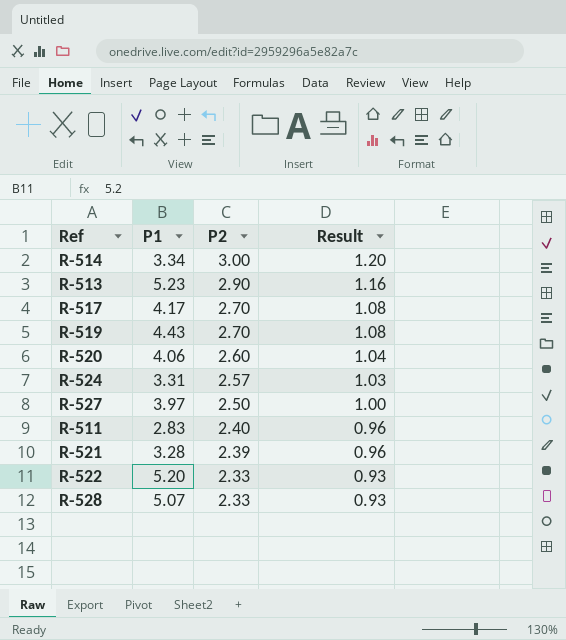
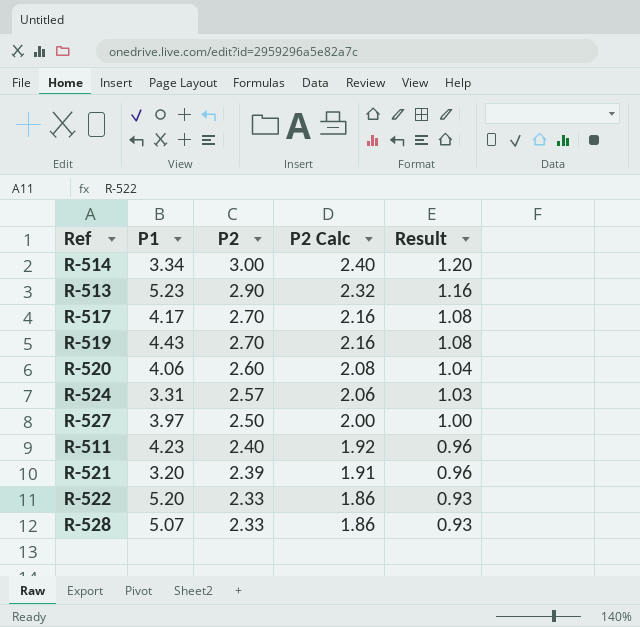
column P2 Calc | formula: none -> [P2] * 0.8
R-511 | P1: 2.83 -> 4.23
R-521 | P1: 3.28 -> 3.20

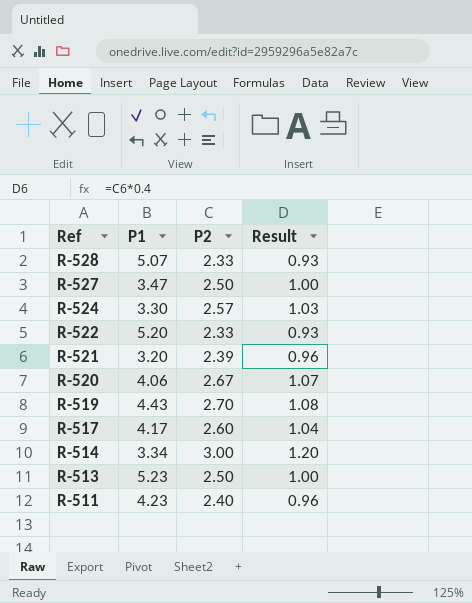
row order: P2 descending -> Ref descending
column P2 Calc | formula: [P2] * 0.8 -> none
R-527 | P1: 3.97 -> 3.47
R-524 | P1: 3.31 -> 3.30
R-520 | P2: 2.60 -> 2.67
R-520 | Result: 1.04 -> 1.07
R-517 | P2: 2.70 -> 2.60
R-517 | Result: 1.08 -> 1.04
R-513 | P2: 2.90 -> 2.50
R-513 | Result: 1.16 -> 1.00

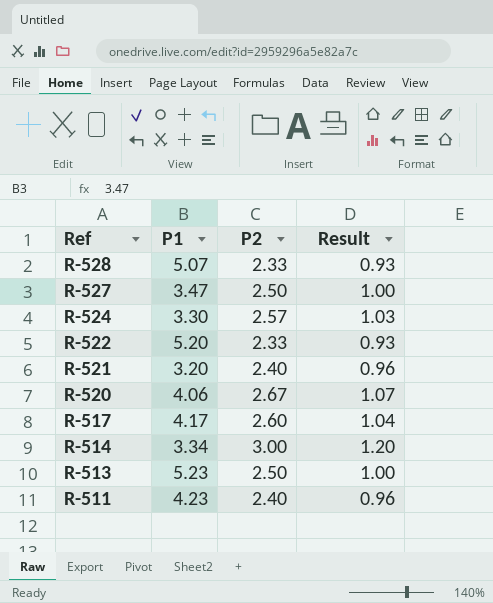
row R-519: 4.43 | 2.70 | 1.08 -> none
R-521 | P2: 2.39 -> 2.40

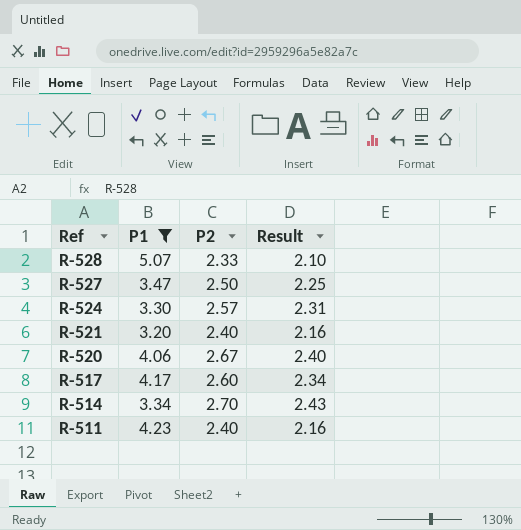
filter: none -> P1 <= 5.07
column Result | formula: [P2] * 0.4 -> [P2] * 0.9
R-514 | P2: 3.00 -> 2.70

